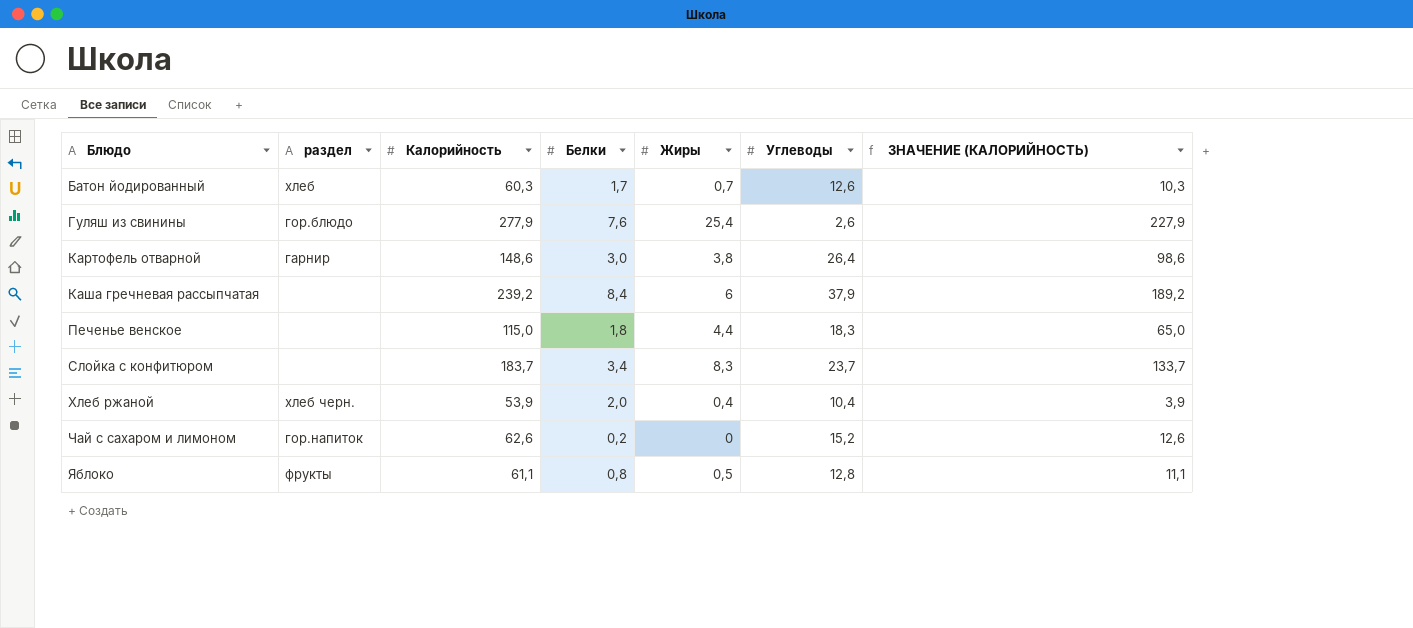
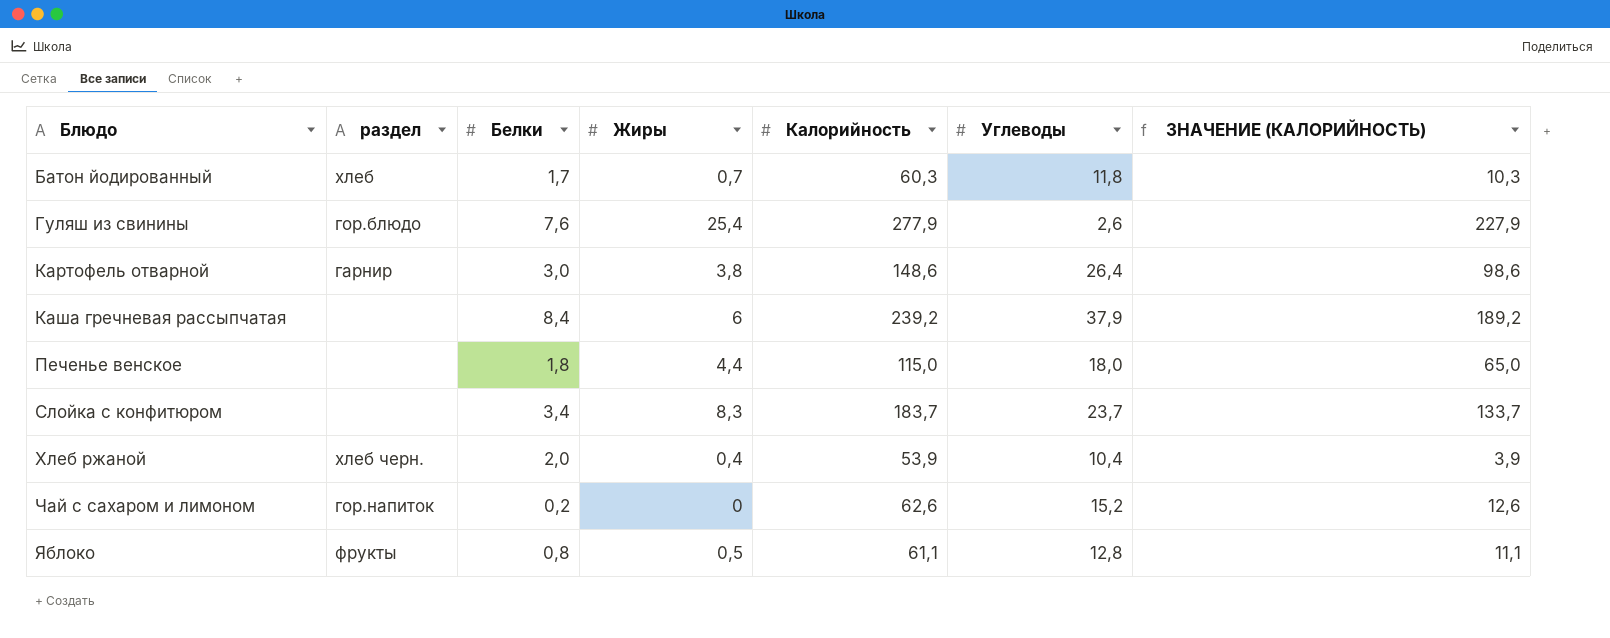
column Калорийность | position: 3 -> 5
Батон йодированный | Углеводы: 12,6 -> 11,8
Печенье венское | Углеводы: 18,3 -> 18,0

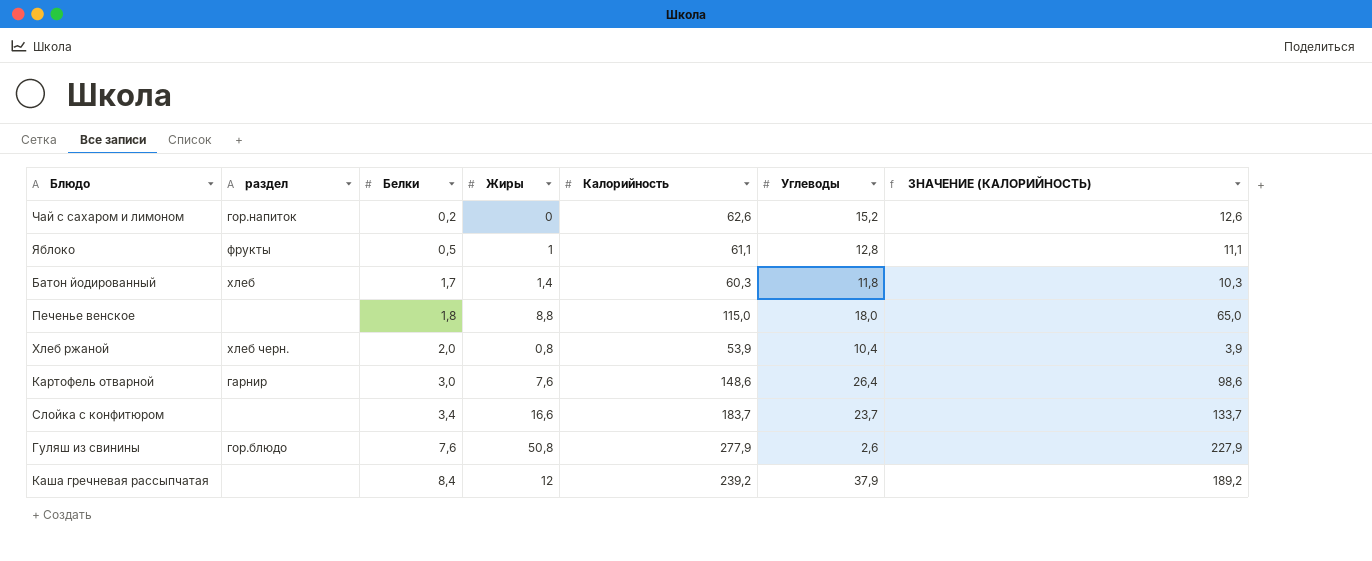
row order: Блюдо ascending -> Белки ascending
Яблоко | Белки: 0,8 -> 0,5
Яблоко | Жиры: 0,5 -> 1
Батон йодированный | Жиры: 0,7 -> 1,4
Печенье венское | Жиры: 4,4 -> 8,8
Хлеб ржаной | Жиры: 0,4 -> 0,8
Картофель отварной | Жиры: 3,8 -> 7,6
Слойка с конфитюром | Жиры: 8,3 -> 16,6
Гуляш из свинины | Жиры: 25,4 -> 50,8
Каша гречневая рассыпчатая | Жиры: 6 -> 12

